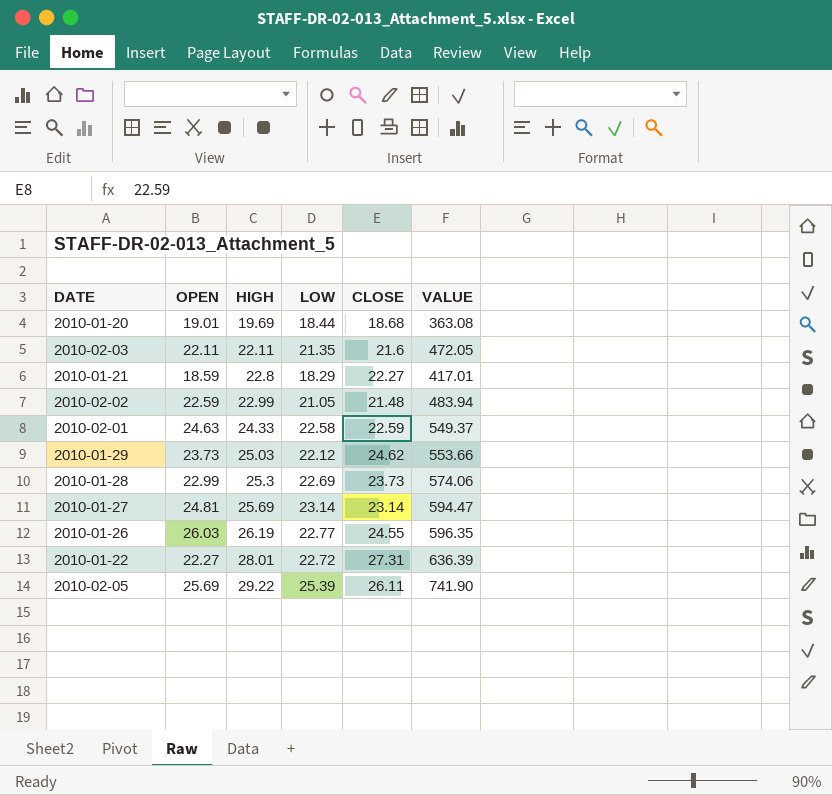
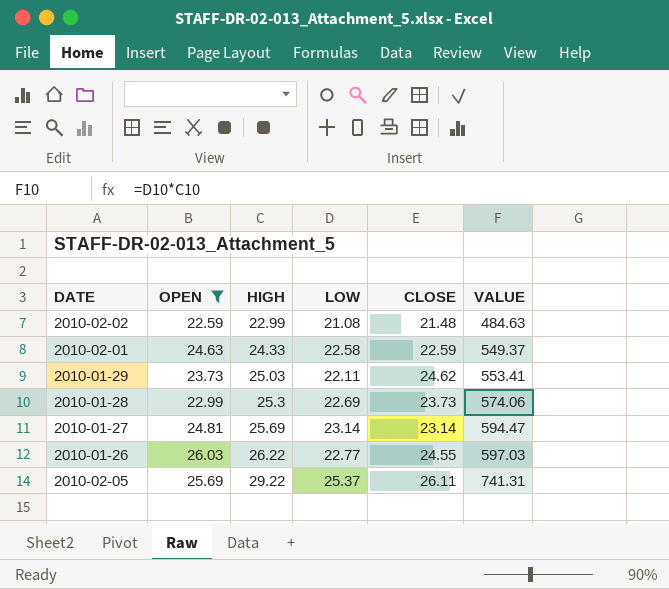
filter: none -> OPEN >= 22.59
2010-02-02 | LOW: 21.05 -> 21.08
2010-02-02 | VALUE: 483.94 -> 484.63
2010-01-29 | LOW: 22.12 -> 22.11
2010-01-29 | VALUE: 553.66 -> 553.41
2010-01-26 | HIGH: 26.19 -> 26.22
2010-01-26 | VALUE: 596.35 -> 597.03
2010-02-05 | LOW: 25.39 -> 25.37
2010-02-05 | VALUE: 741.90 -> 741.31

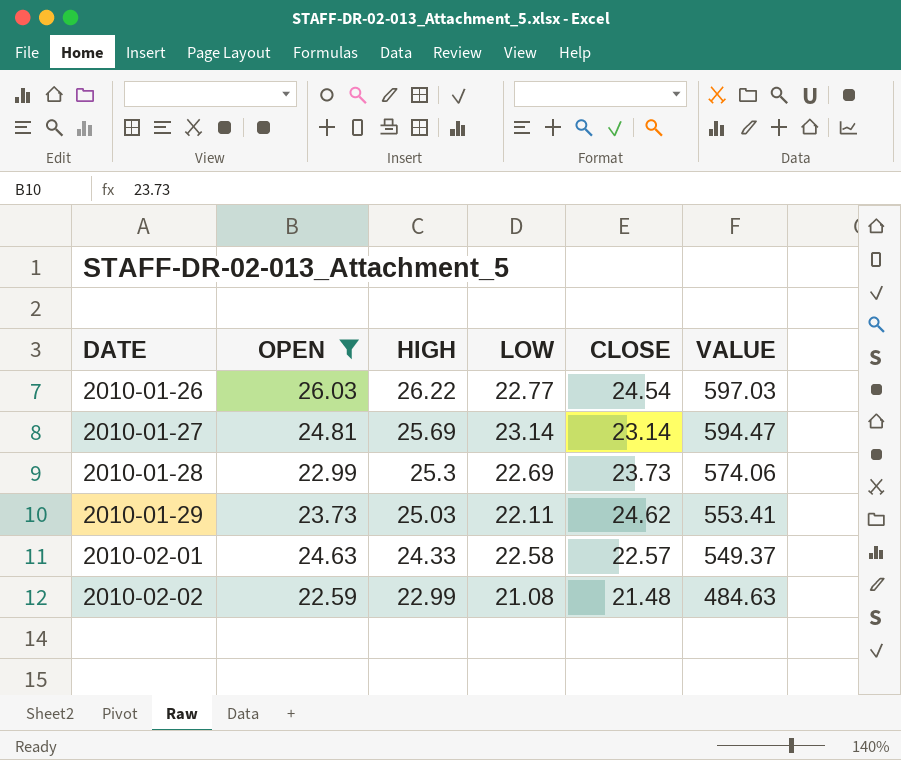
row order: HIGH ascending -> DATE ascending
row 2010-02-05: 25.69 | 29.22 | 25.37 | 26.11 | 741.31 -> none
2010-01-26 | CLOSE: 24.55 -> 24.54
2010-02-01 | CLOSE: 22.59 -> 22.57

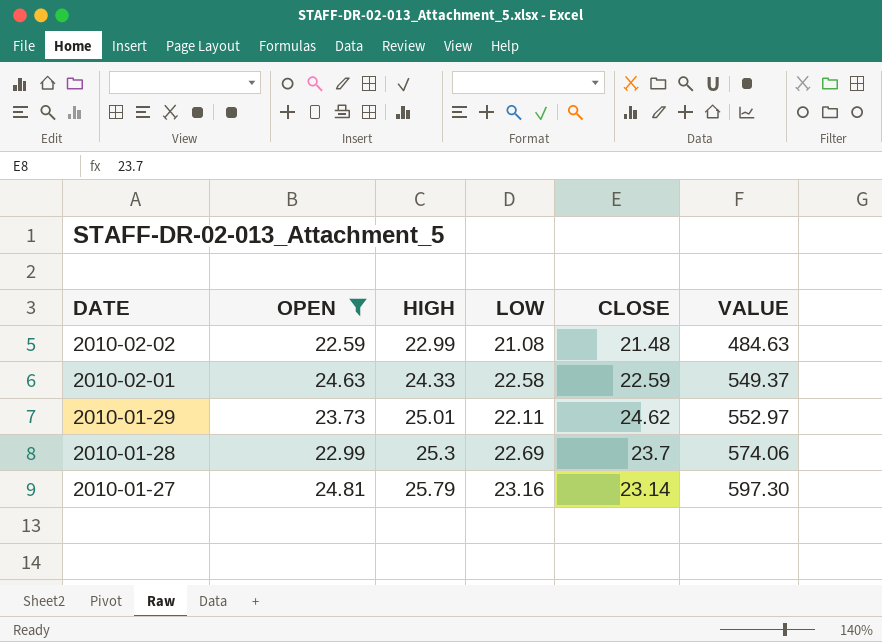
row order: DATE ascending -> DATE descending
row 2010-01-26: 26.03 | 26.22 | 22.77 | 24.54 | 597.03 -> none
2010-02-01 | CLOSE: 22.57 -> 22.59
2010-01-29 | HIGH: 25.03 -> 25.01
2010-01-29 | VALUE: 553.41 -> 552.97
2010-01-28 | CLOSE: 23.73 -> 23.7
2010-01-27 | HIGH: 25.69 -> 25.79
2010-01-27 | LOW: 23.14 -> 23.16
2010-01-27 | VALUE: 594.47 -> 597.30

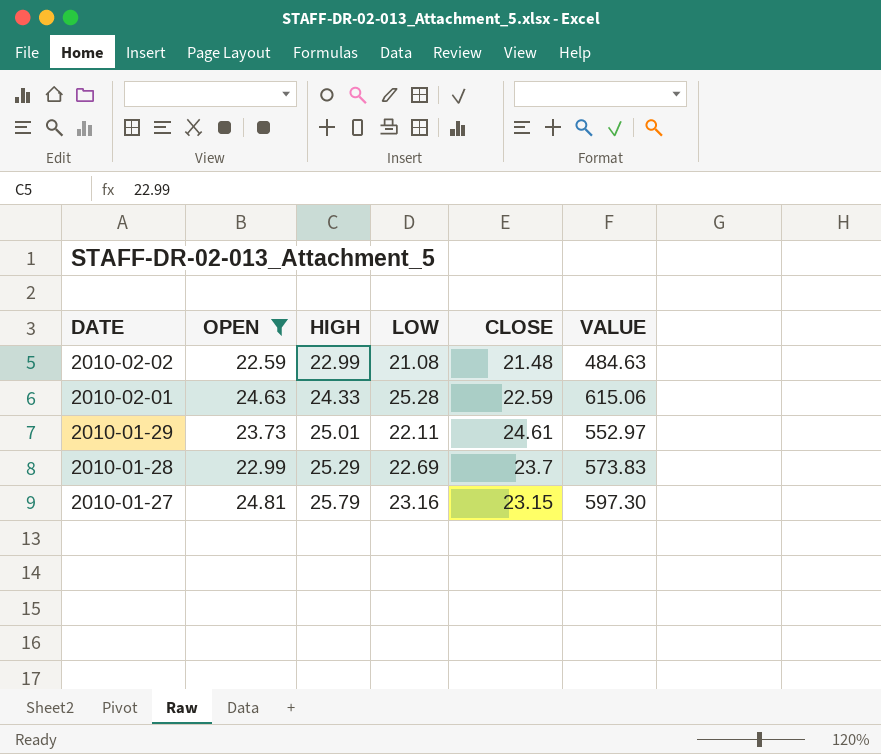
2010-02-01 | LOW: 22.58 -> 25.28
2010-02-01 | VALUE: 549.37 -> 615.06
2010-01-29 | CLOSE: 24.62 -> 24.61
2010-01-28 | HIGH: 25.3 -> 25.29
2010-01-28 | VALUE: 574.06 -> 573.83
2010-01-27 | CLOSE: 23.14 -> 23.15

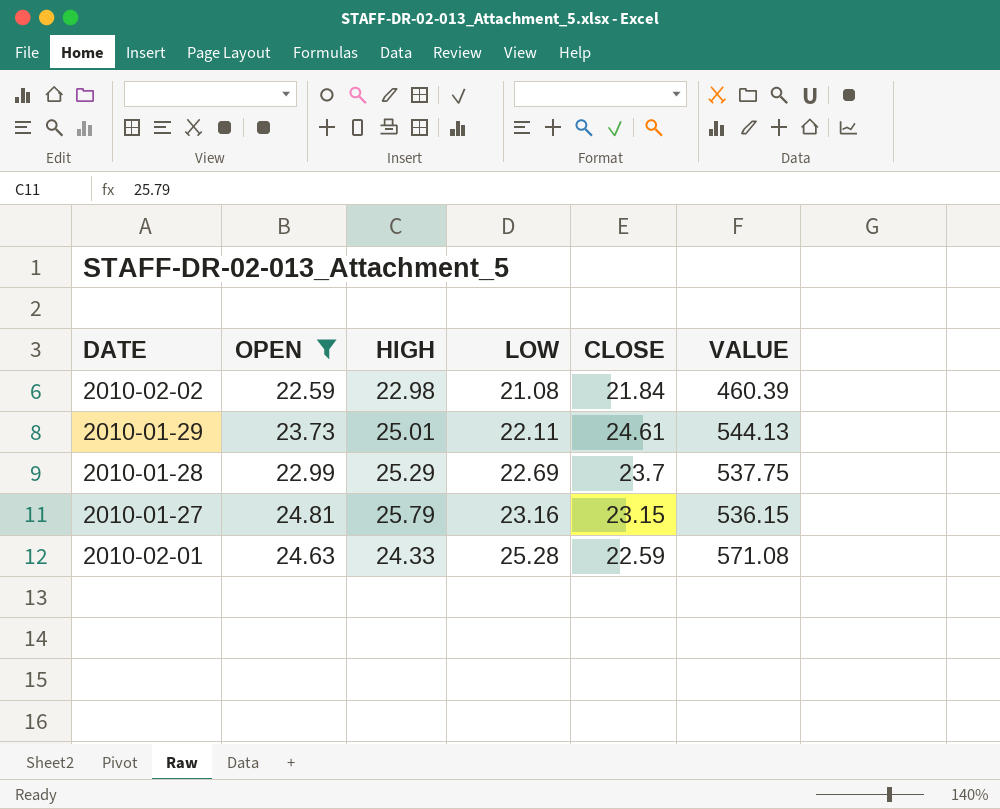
row order: DATE descending -> LOW ascending
column VALUE | formula: [HIGH] * [LOW] -> [LOW] * [CLOSE]
2010-02-02 | HIGH: 22.99 -> 22.98
2010-02-02 | CLOSE: 21.48 -> 21.84

